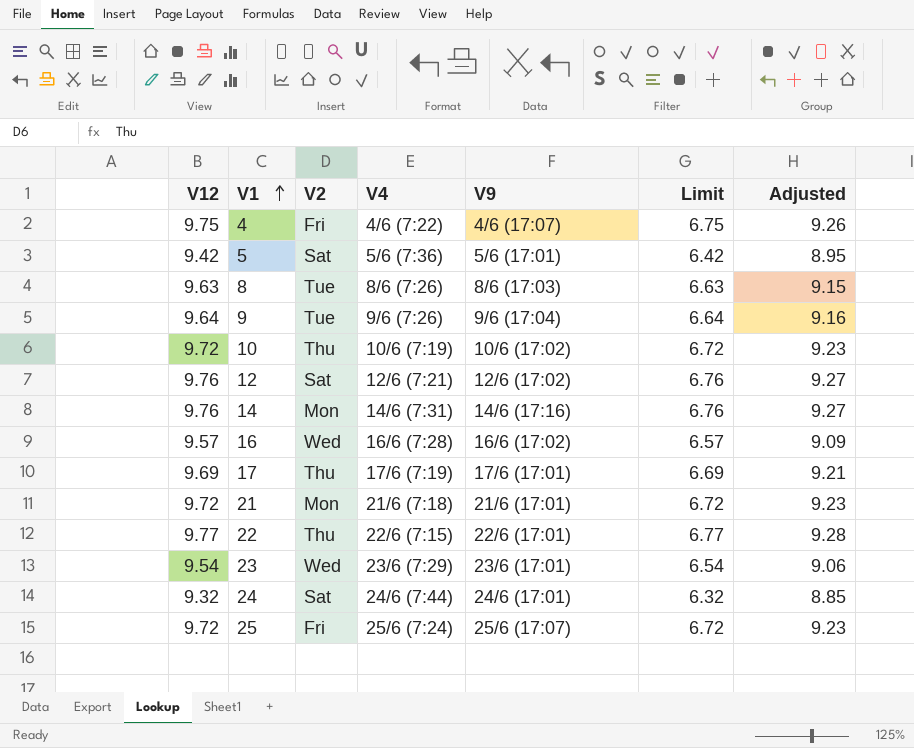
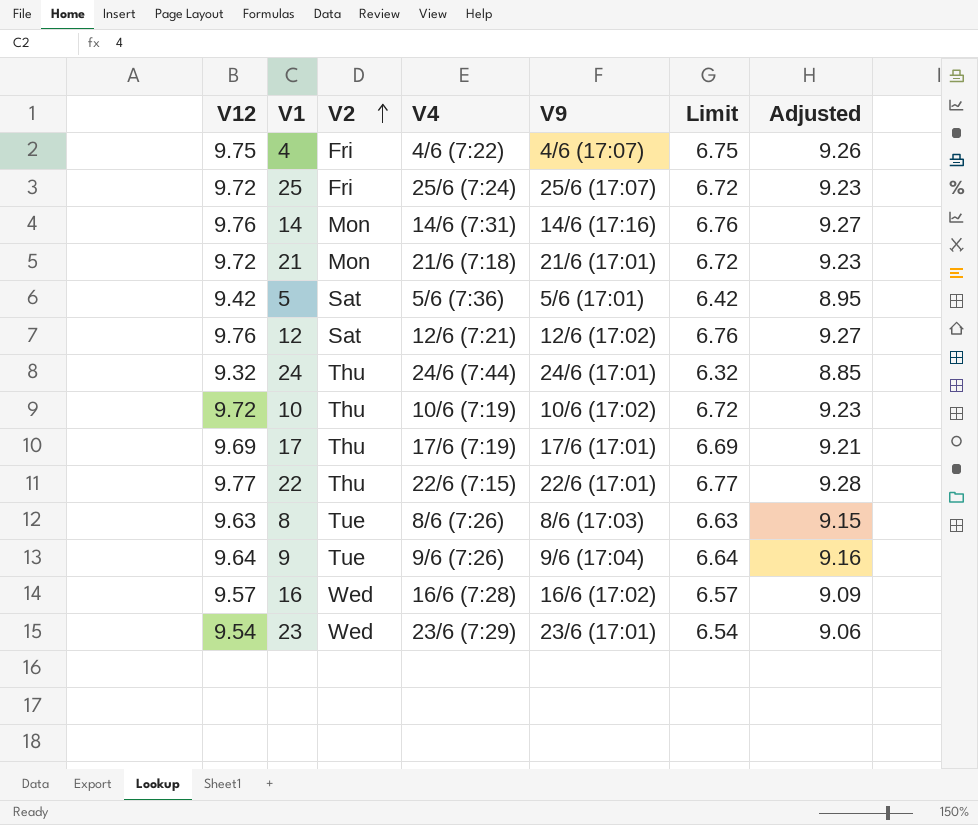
row order: V1 ascending -> V2 ascending
24 | V2: Sat -> Thu

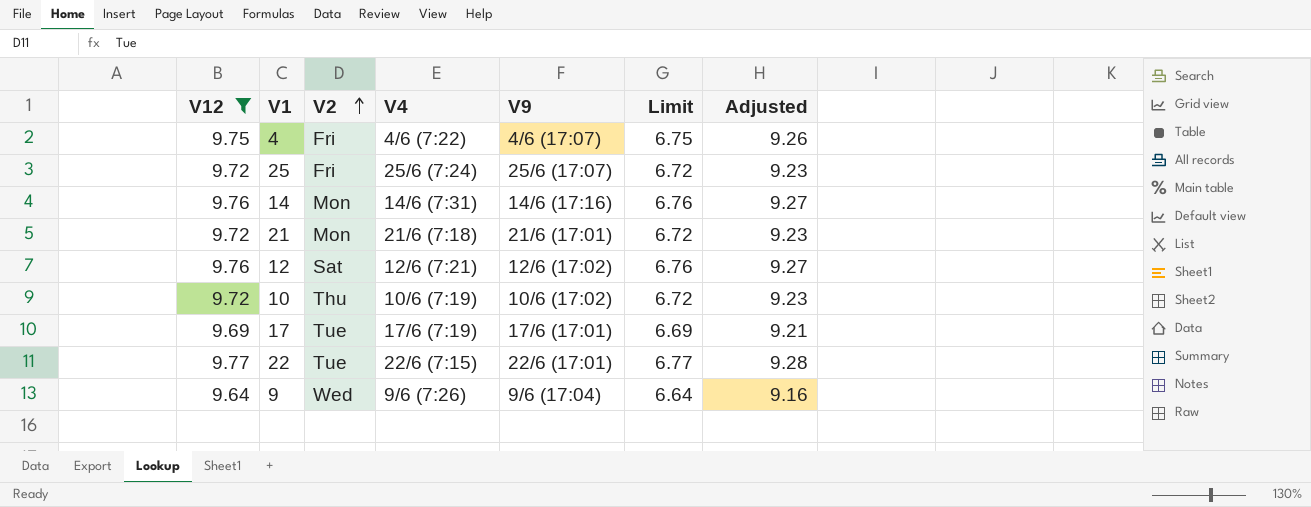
filter: none -> V12 >= 9.64
17 | V2: Thu -> Tue
22 | V2: Thu -> Tue
9 | V2: Tue -> Wed

